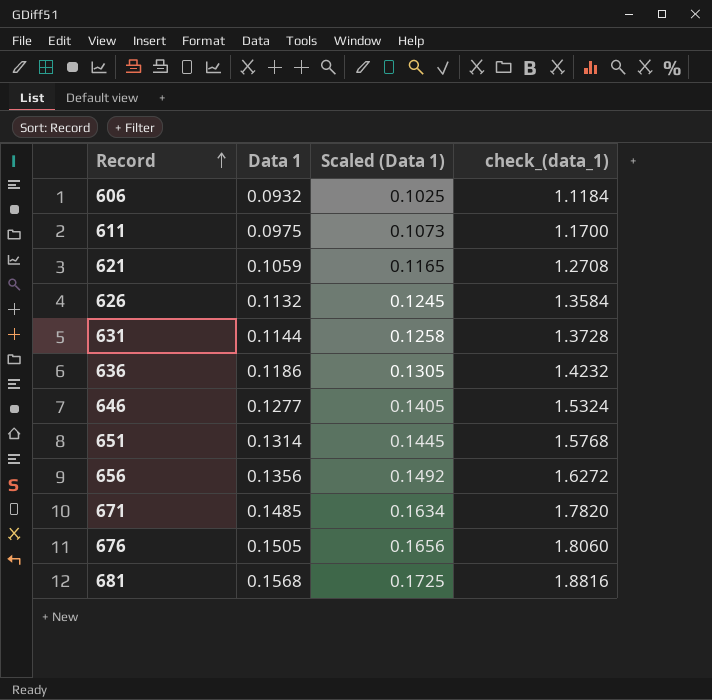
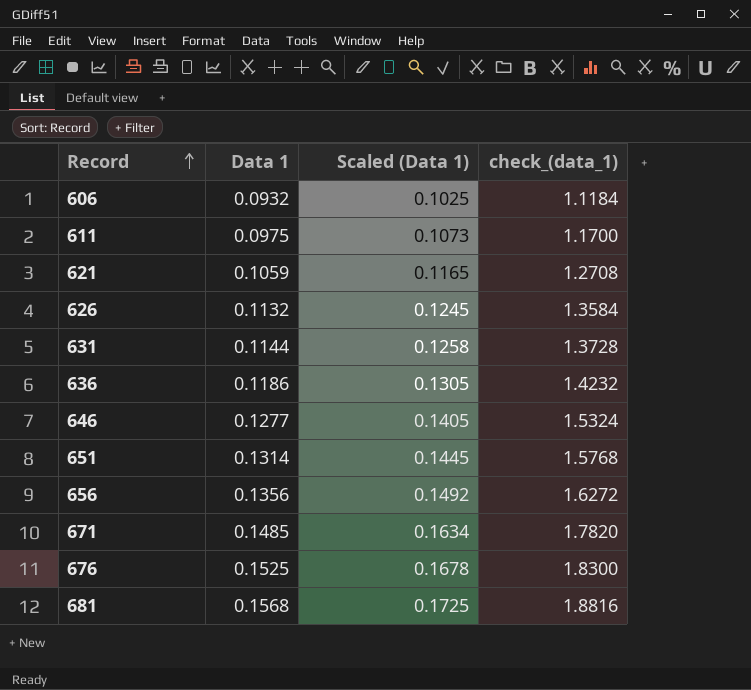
676 | Data 1: 0.1505 -> 0.1525
676 | Scaled (Data 1): 0.1656 -> 0.1678
676 | check_(data_1): 1.8060 -> 1.8300

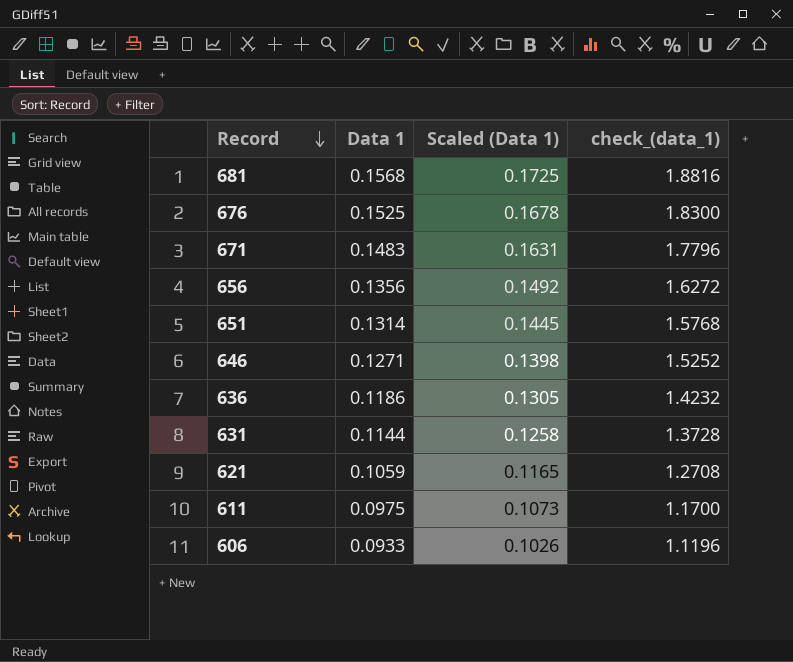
row order: Record ascending -> Record descending
row 626: 0.1132 | 0.1245 | 1.3584 -> none
671 | Data 1: 0.1485 -> 0.1483
671 | Scaled (Data 1): 0.1634 -> 0.1631
671 | check_(data_1): 1.7820 -> 1.7796
646 | Data 1: 0.1277 -> 0.1271
646 | Scaled (Data 1): 0.1405 -> 0.1398
646 | check_(data_1): 1.5324 -> 1.5252
606 | Data 1: 0.0932 -> 0.0933
606 | Scaled (Data 1): 0.1025 -> 0.1026
606 | check_(data_1): 1.1184 -> 1.1196

